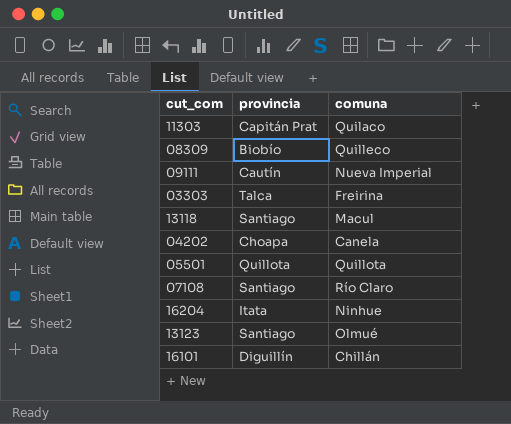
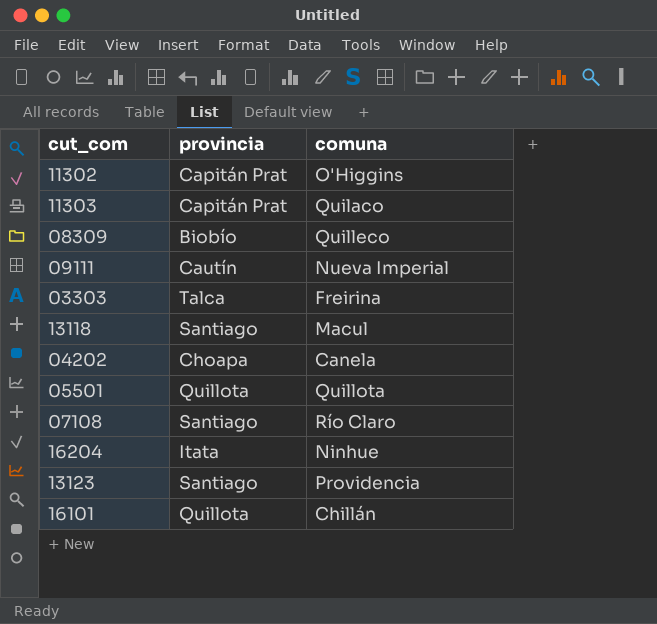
row 11302: none -> Capitán Prat | O'Higgins
13123 | comuna: Olmué -> Providencia
16101 | provincia: Diguillín -> Quillota

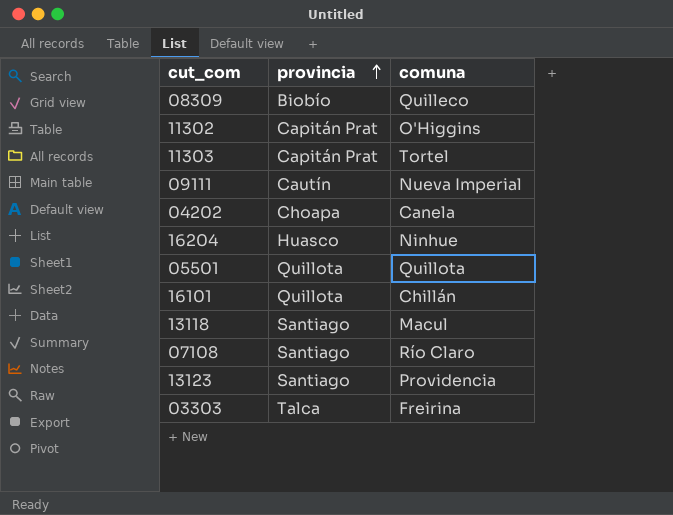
row order: none -> provincia ascending
11303 | comuna: Quilaco -> Tortel
16204 | provincia: Itata -> Huasco

